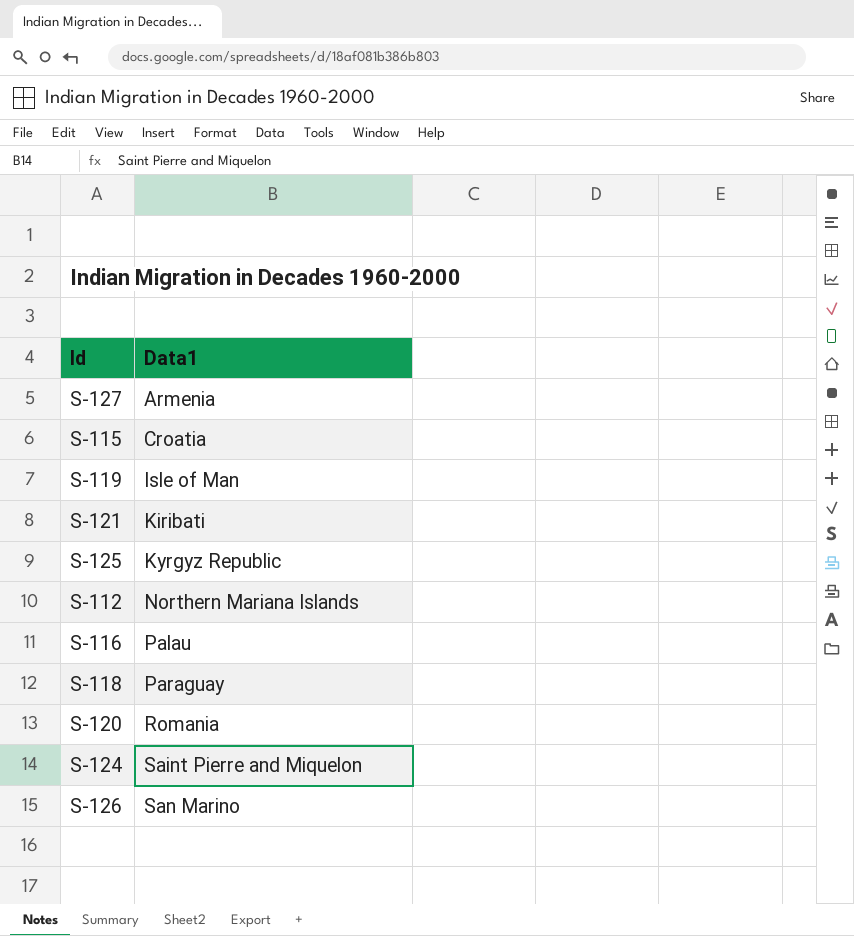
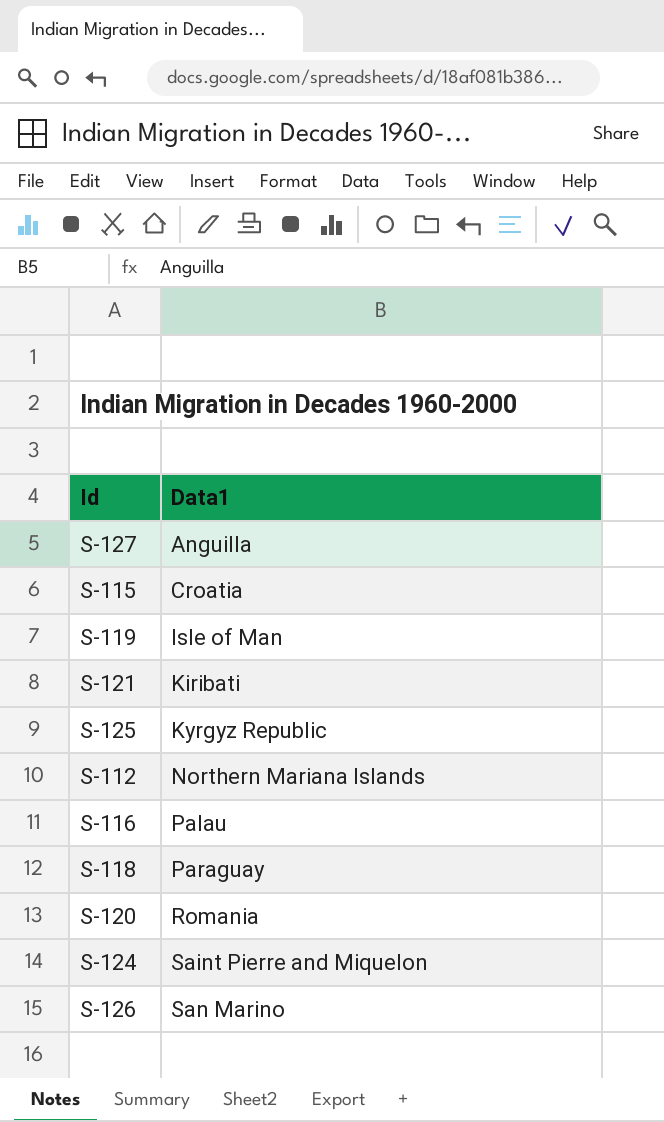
S-127 | Data1: Armenia -> Anguilla

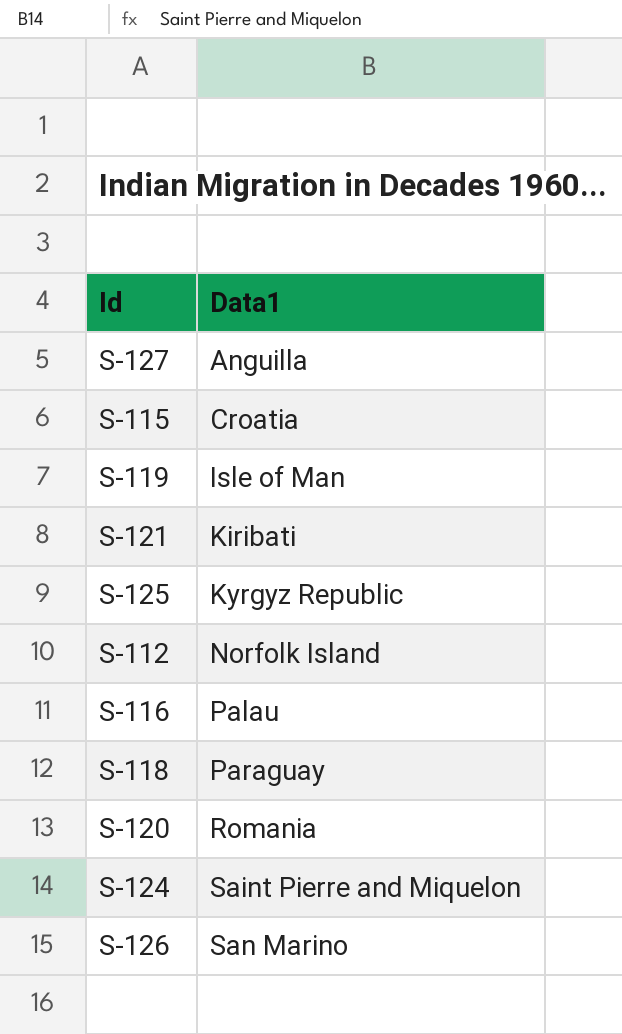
S-112 | Data1: Northern Mariana Islands -> Norfolk Island

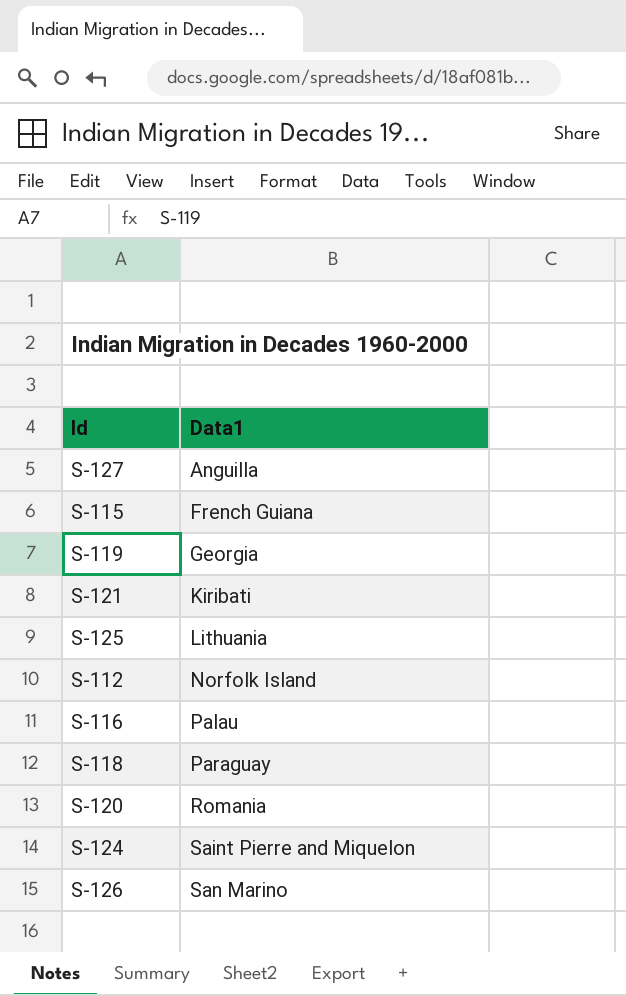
S-115 | Data1: Croatia -> French Guiana
S-119 | Data1: Isle of Man -> Georgia
S-125 | Data1: Kyrgyz Republic -> Lithuania

